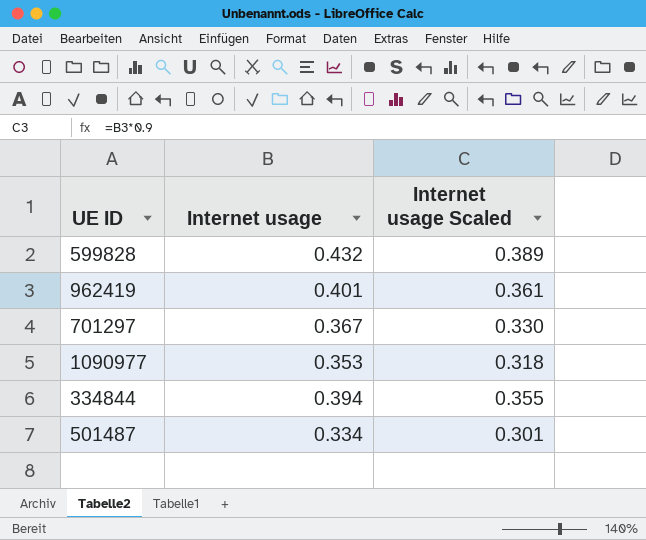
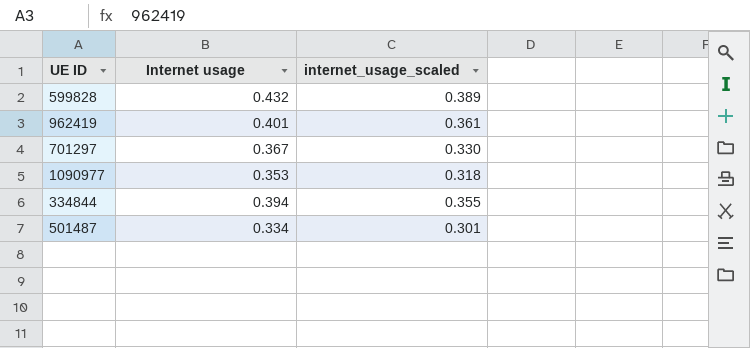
column name: Internet usage Scaled -> internet_usage_scaled

